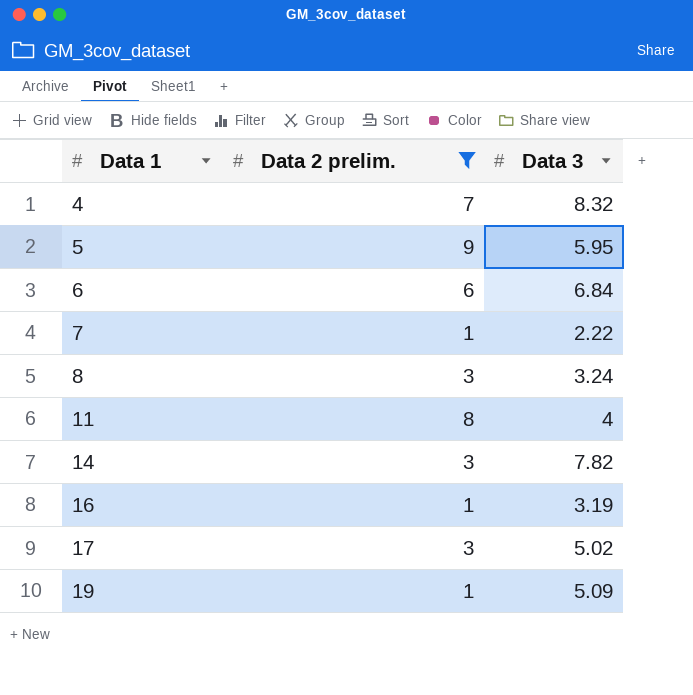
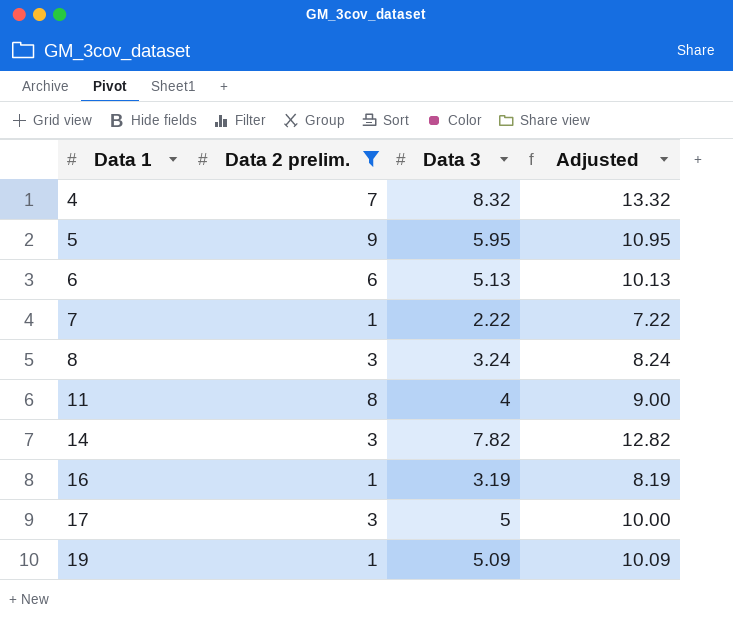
column Adjusted | formula: none -> [Data 3] + 5
6 | Data 3: 6.84 -> 5.13
17 | Data 3: 5.02 -> 5

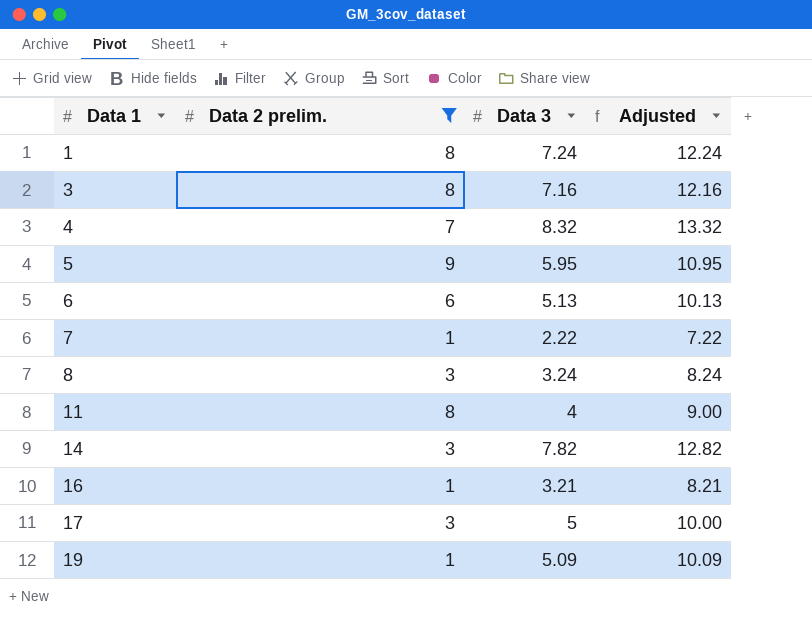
row 1: none -> 8 | 7.24 | 12.24
row 3: none -> 8 | 7.16 | 12.16
16 | Data 3: 3.19 -> 3.21
16 | Adjusted: 8.19 -> 8.21

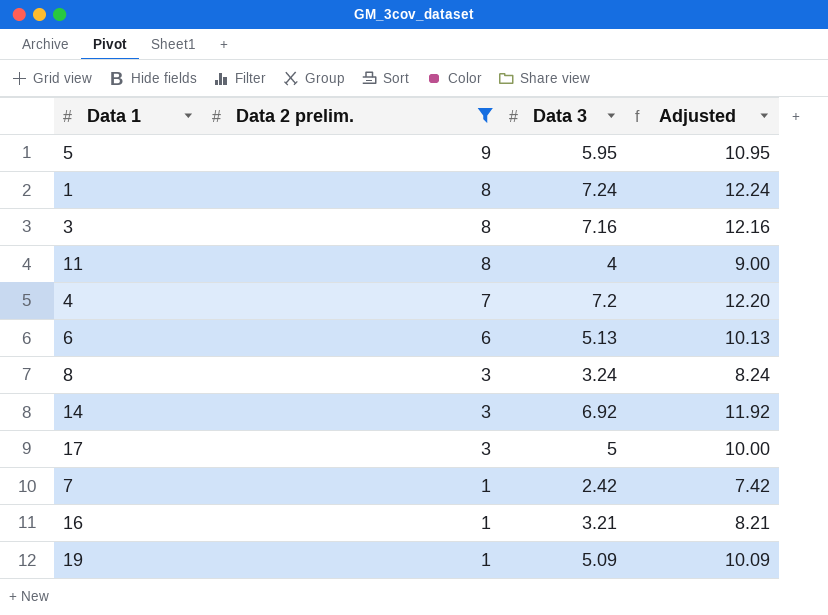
row order: Data 1 ascending -> Data 2 prelim. descending
4 | Data 3: 8.32 -> 7.2
4 | Adjusted: 13.32 -> 12.20
14 | Data 3: 7.82 -> 6.92
14 | Adjusted: 12.82 -> 11.92
7 | Data 3: 2.22 -> 2.42
7 | Adjusted: 7.22 -> 7.42

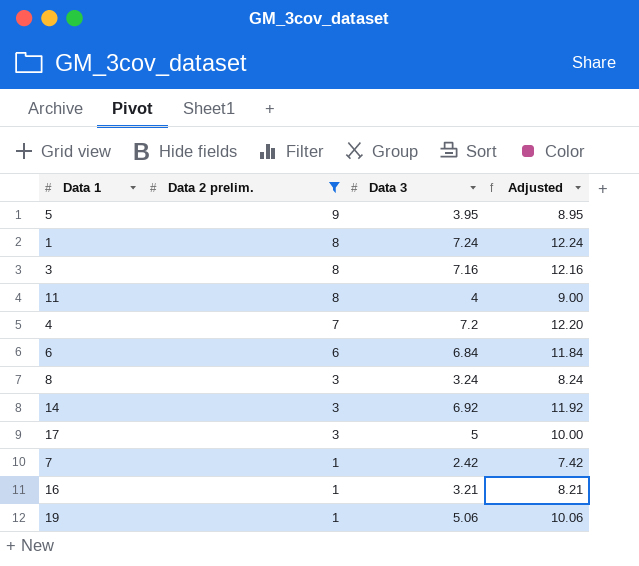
5 | Data 3: 5.95 -> 3.95
5 | Adjusted: 10.95 -> 8.95
6 | Data 3: 5.13 -> 6.84
6 | Adjusted: 10.13 -> 11.84
19 | Data 3: 5.09 -> 5.06
19 | Adjusted: 10.09 -> 10.06

